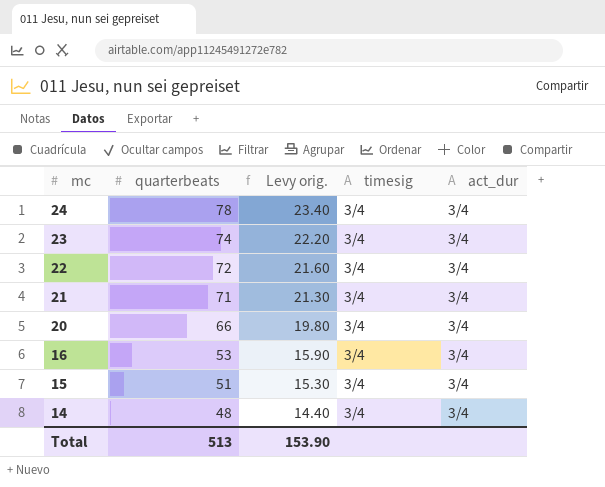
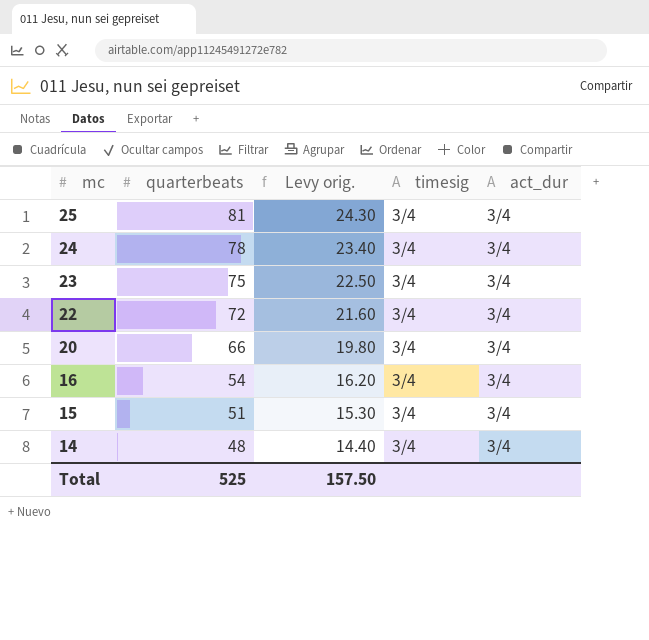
row 21: 71 | 21.30 | 3/4 | 3/4 -> none
row 25: none -> 81 | 24.30 | 3/4 | 3/4
23 | quarterbeats: 74 -> 75
23 | Levy orig.: 22.20 -> 22.50
16 | quarterbeats: 53 -> 54
16 | Levy orig.: 15.90 -> 16.20
Total | quarterbeats: 513 -> 525
Total | Levy orig.: 153.90 -> 157.50

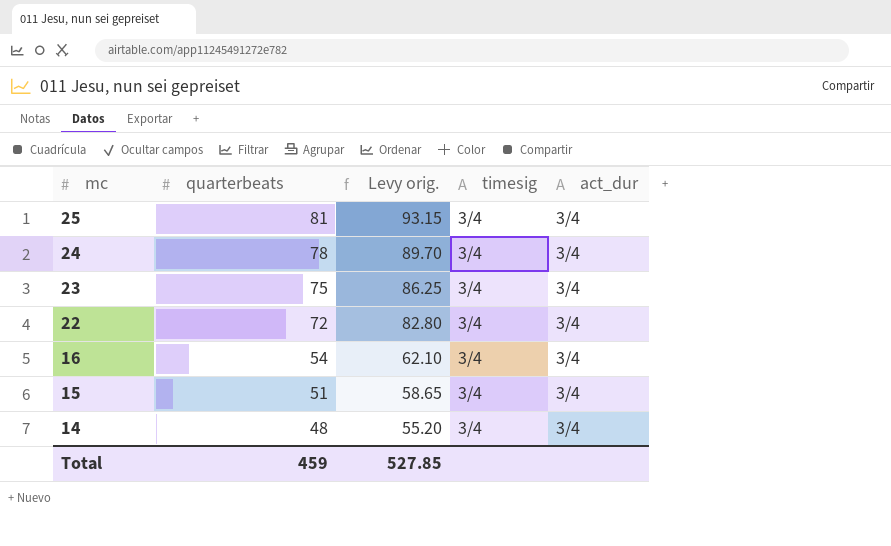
column Levy orig. | formula: [quarterbeats] * 0.3 -> [quarterbeats] * 1.15
row 20: 66 | 19.80 | 3/4 | 3/4 -> none
Total | quarterbeats: 525 -> 459
Total | Levy orig.: 157.50 -> 527.85

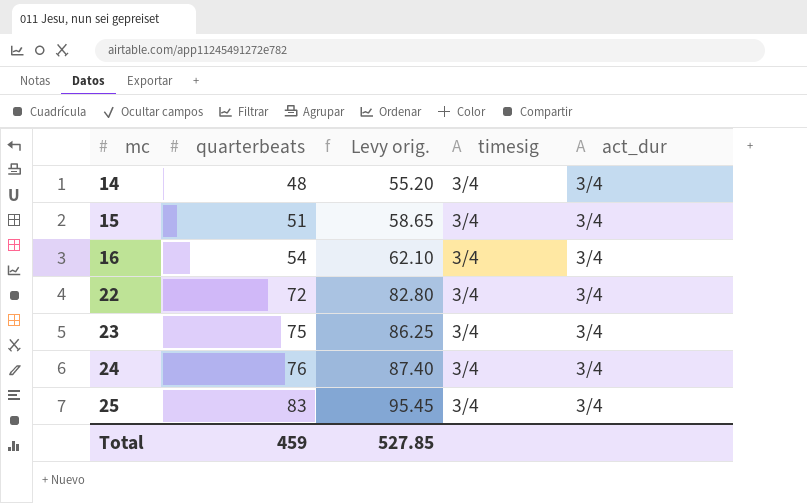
row order: mc descending -> mc ascending
24 | quarterbeats: 78 -> 76
24 | Levy orig.: 89.70 -> 87.40
25 | quarterbeats: 81 -> 83
25 | Levy orig.: 93.15 -> 95.45

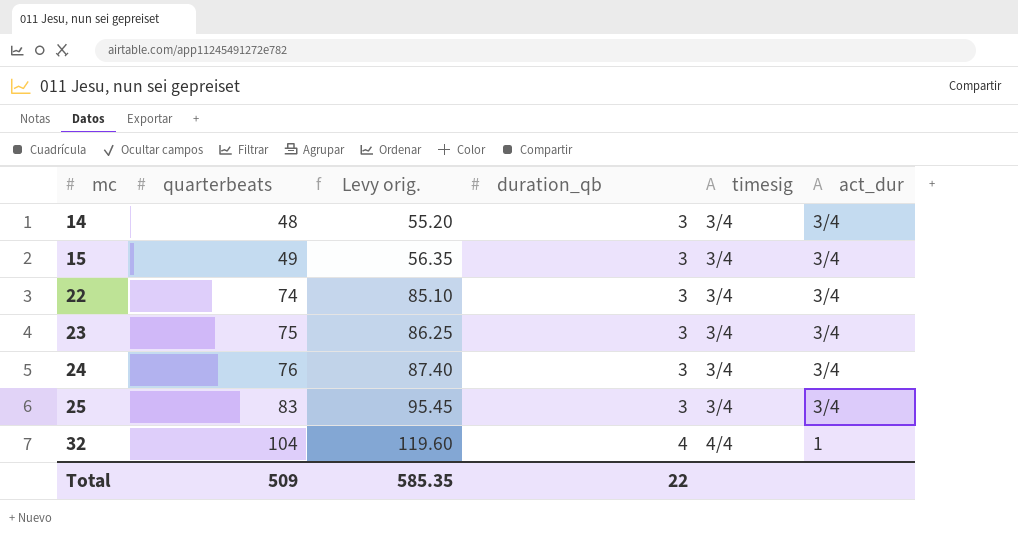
column duration_qb | position: none -> 4
row 16: 54 | 62.10 | 3/4 | 3/4 -> none
15 | quarterbeats: 51 -> 49
15 | Levy orig.: 58.65 -> 56.35
22 | quarterbeats: 72 -> 74
22 | Levy orig.: 82.80 -> 85.10
row 32: none -> 104 | 119.60 | 4 | 4/4 | 1
Total | quarterbeats: 459 -> 509
Total | Levy orig.: 527.85 -> 585.35

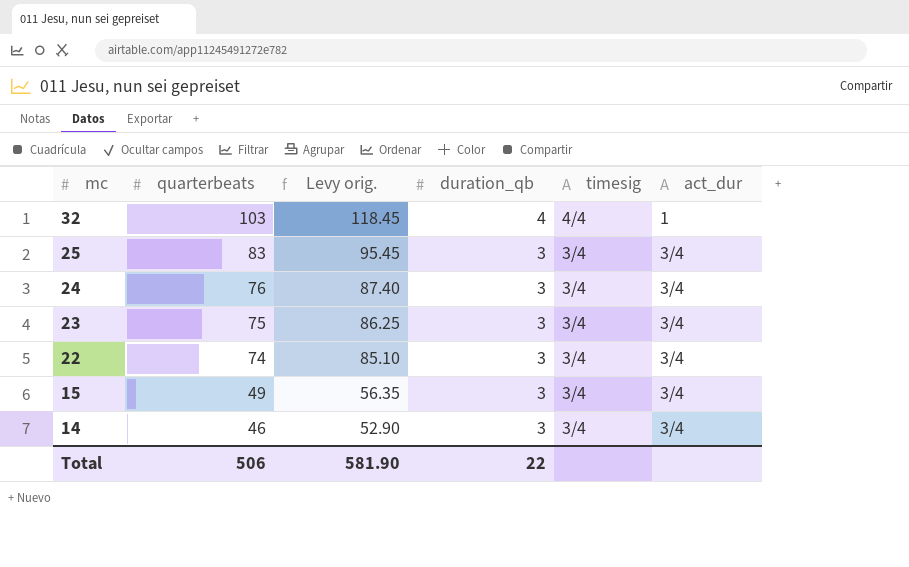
row order: mc ascending -> mc descending
32 | quarterbeats: 104 -> 103
32 | Levy orig.: 119.60 -> 118.45
14 | quarterbeats: 48 -> 46
14 | Levy orig.: 55.20 -> 52.90
Total | quarterbeats: 509 -> 506
Total | Levy orig.: 585.35 -> 581.90

